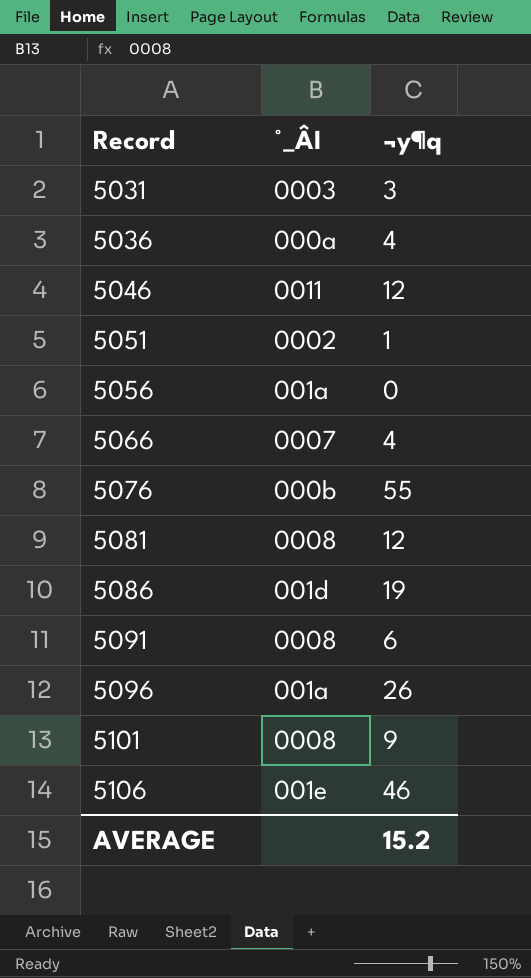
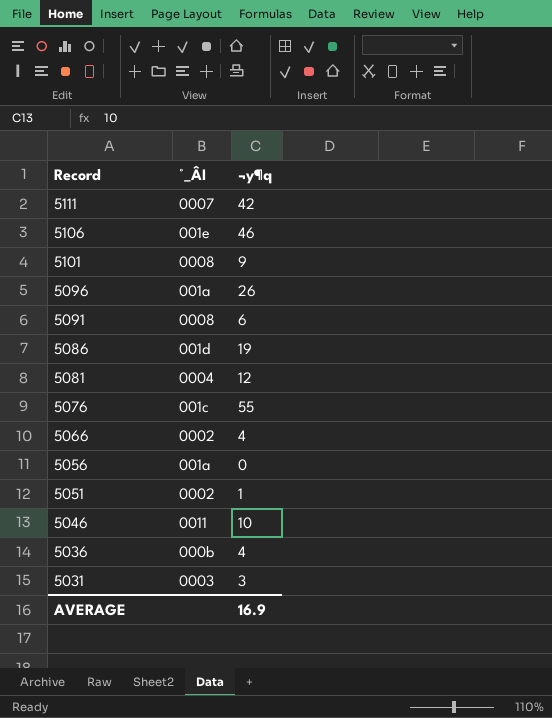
row order: Record ascending -> Record descending
row 5111: none -> 0007 | 42
5081 | °_ÂI: 0008 -> 0004
5076 | °_ÂI: 000b -> 001c
5066 | °_ÂI: 0007 -> 0002
5046 | ¬y¶q: 12 -> 10
5036 | °_ÂI: 000a -> 000b
AVERAGE | ¬y¶q: 15.2 -> 16.9

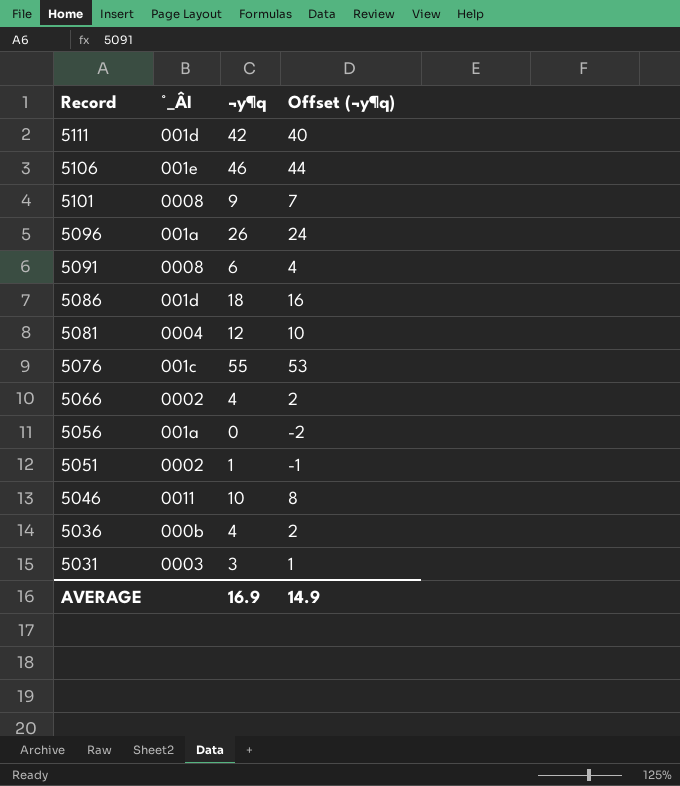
column Offset (¬y¶q) | formula: none -> [¬y¶q] - 2
5111 | °_ÂI: 0007 -> 001d
5086 | ¬y¶q: 19 -> 18

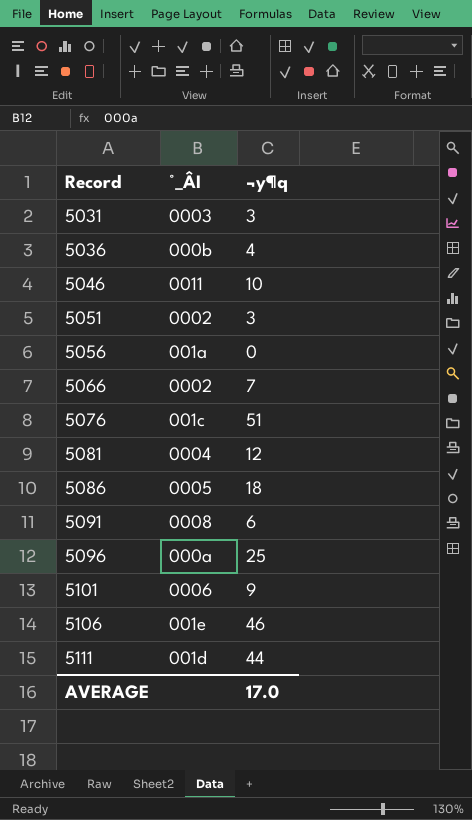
row order: Record descending -> Record ascending
column Offset (¬y¶q) | formula: [¬y¶q] - 2 -> none
5051 | ¬y¶q: 1 -> 3
5066 | ¬y¶q: 4 -> 7
5076 | ¬y¶q: 55 -> 51
5086 | °_ÂI: 001d -> 0005
5096 | °_ÂI: 001a -> 000a
5096 | ¬y¶q: 26 -> 25
5101 | °_ÂI: 0008 -> 0006
5111 | ¬y¶q: 42 -> 44
AVERAGE | ¬y¶q: 16.9 -> 17.0

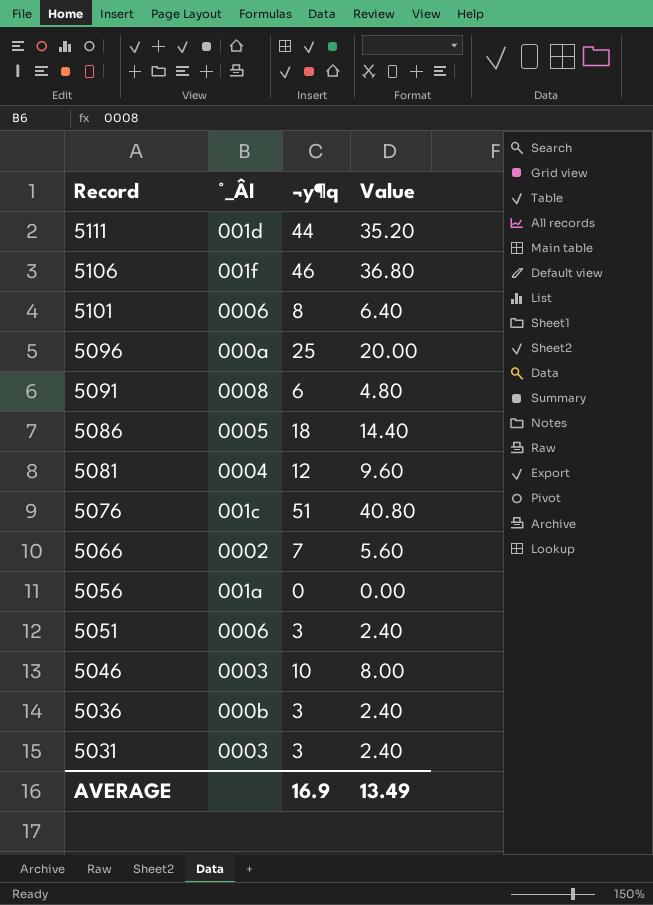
row order: Record ascending -> Record descending
column Value | formula: none -> [¬y¶q] * 0.8
5106 | °_ÂI: 001e -> 001f
5101 | ¬y¶q: 9 -> 8
5051 | °_ÂI: 0002 -> 0006
5046 | °_ÂI: 0011 -> 0003
5036 | ¬y¶q: 4 -> 3
AVERAGE | ¬y¶q: 17.0 -> 16.9

